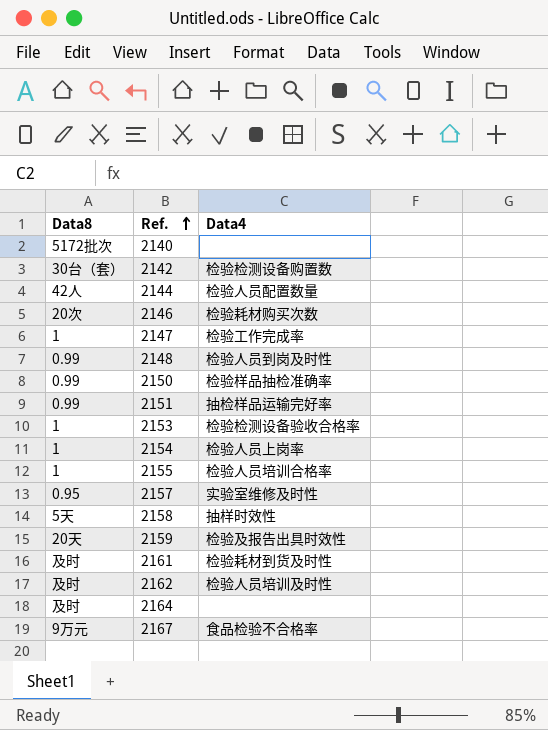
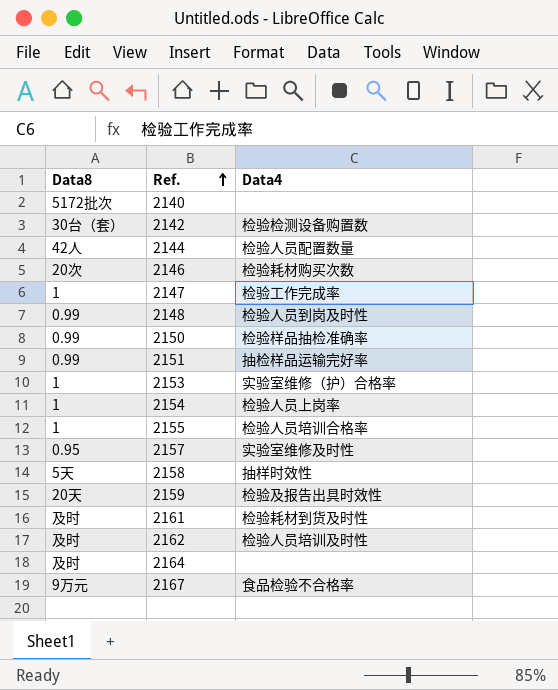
2153 | Data4: 检验检测设备验收合格率 -> 实验室维修（护）合格率

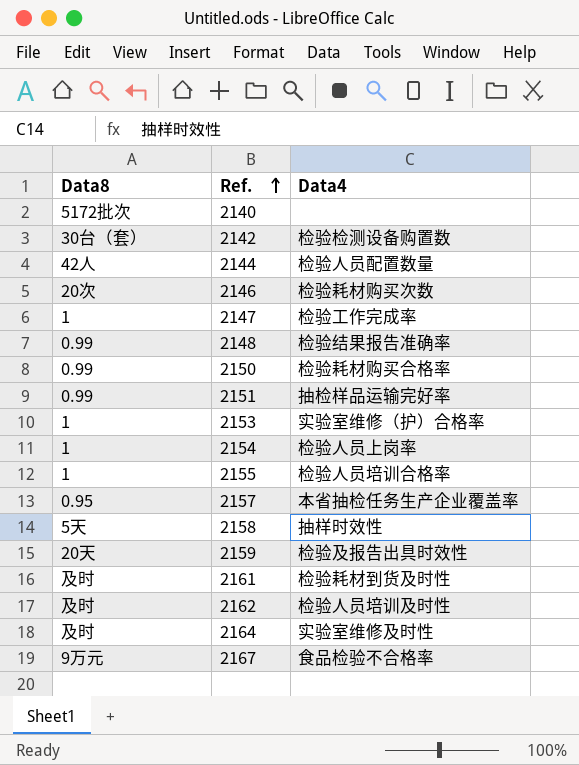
2148 | Data4: 检验人员到岗及时性 -> 检验结果报告准确率
2150 | Data4: 检验样品抽检准确率 -> 检验耗材购买合格率
2157 | Data4: 实验室维修及时性 -> 本省抽检任务生产企业覆盖率
2164 | Data4: none -> 实验室维修及时性

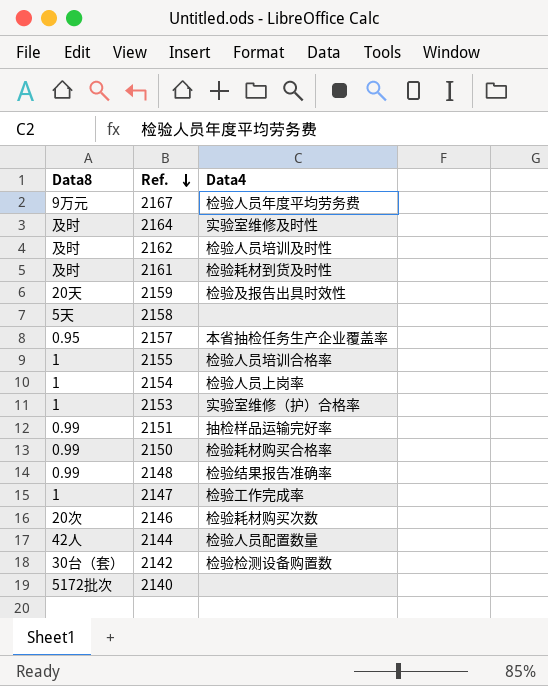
row order: Ref. ascending -> Ref. descending
2167 | Data4: 食品检验不合格率 -> 检验人员年度平均劳务费
2158 | Data4: 抽样时效性 -> none

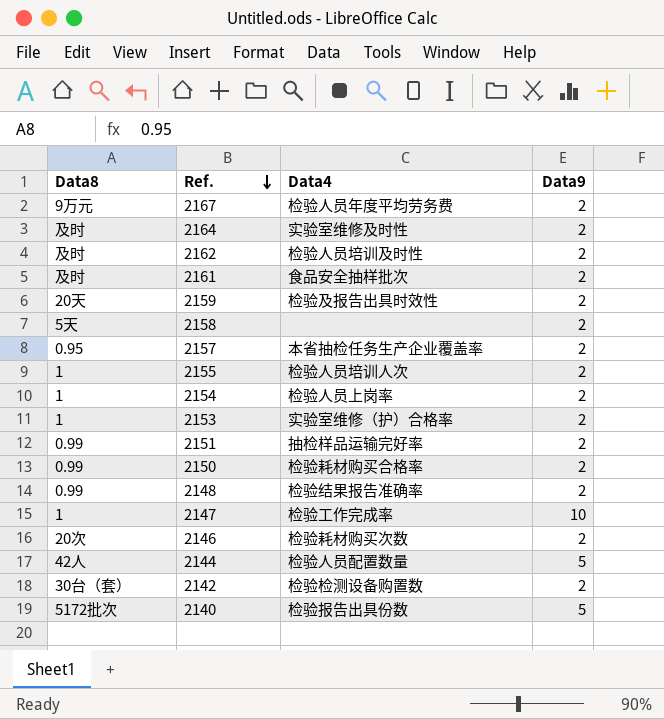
column Data9 | position: none -> 4
2161 | Data4: 检验耗材到货及时性 -> 食品安全抽样批次
2155 | Data4: 检验人员培训合格率 -> 检验人员培训人次
2140 | Data4: none -> 检验报告出具份数

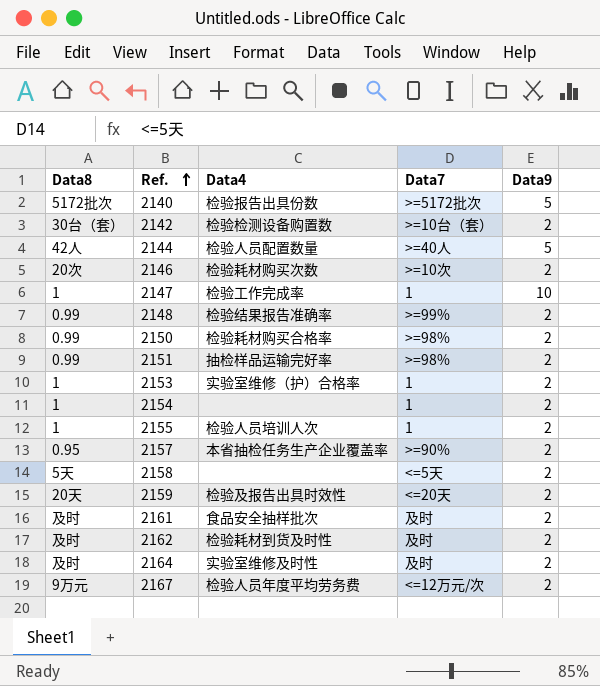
row order: Ref. descending -> Ref. ascending
column Data7 | position: none -> 4
2154 | Data4: 检验人员上岗率 -> none
2162 | Data4: 检验人员培训及时性 -> 检验耗材到货及时性

